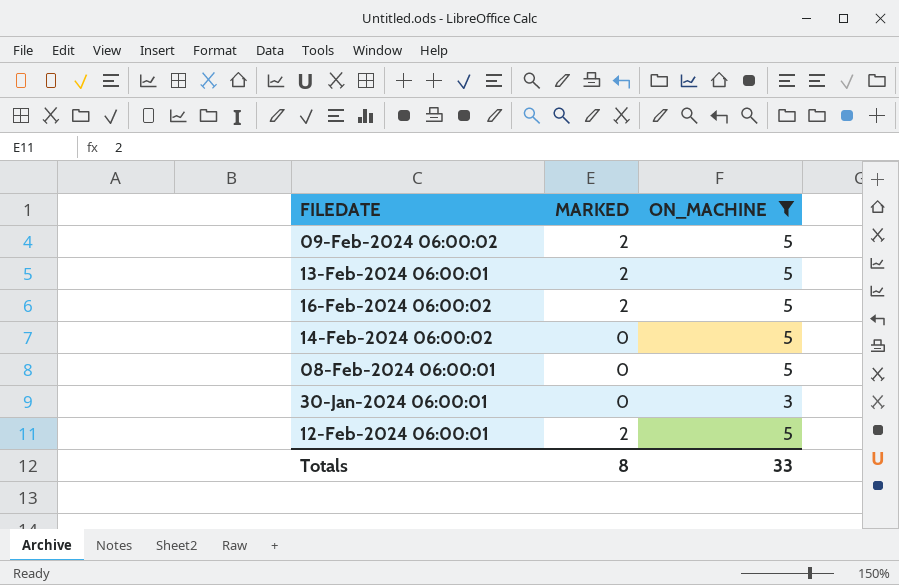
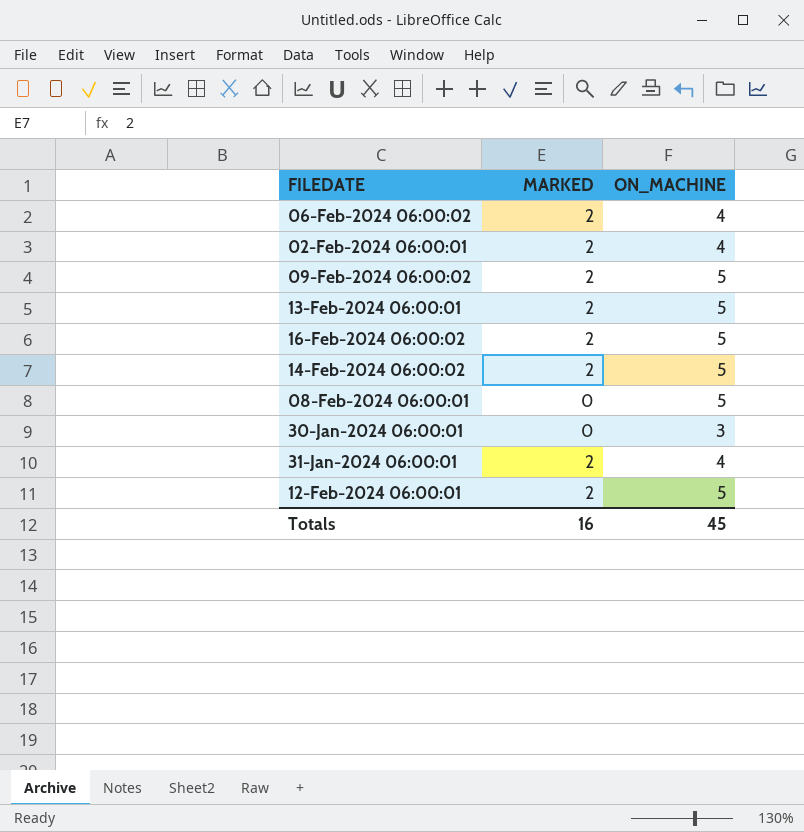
filter: ON_MACHINE != 4 -> none
14-Feb-2024 06:00:02 | MARKED: 0 -> 2
Totals | MARKED: 8 -> 16
Totals | ON_MACHINE: 33 -> 45

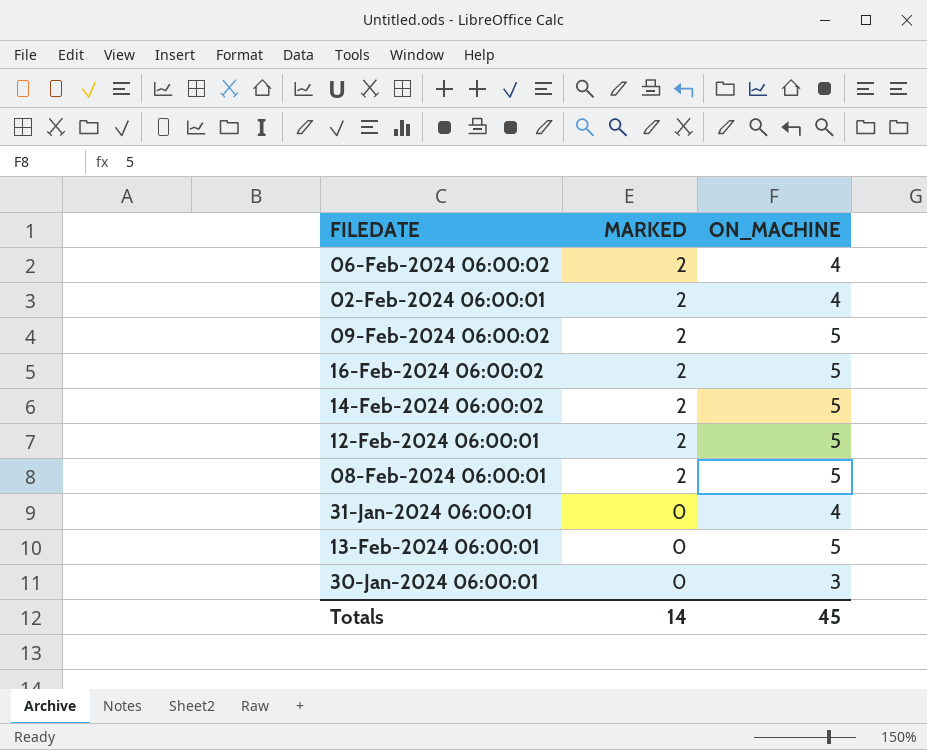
row order: none -> MARKED descending
08-Feb-2024 06:00:01 | MARKED: 0 -> 2
31-Jan-2024 06:00:01 | MARKED: 2 -> 0
13-Feb-2024 06:00:01 | MARKED: 2 -> 0
Totals | MARKED: 16 -> 14

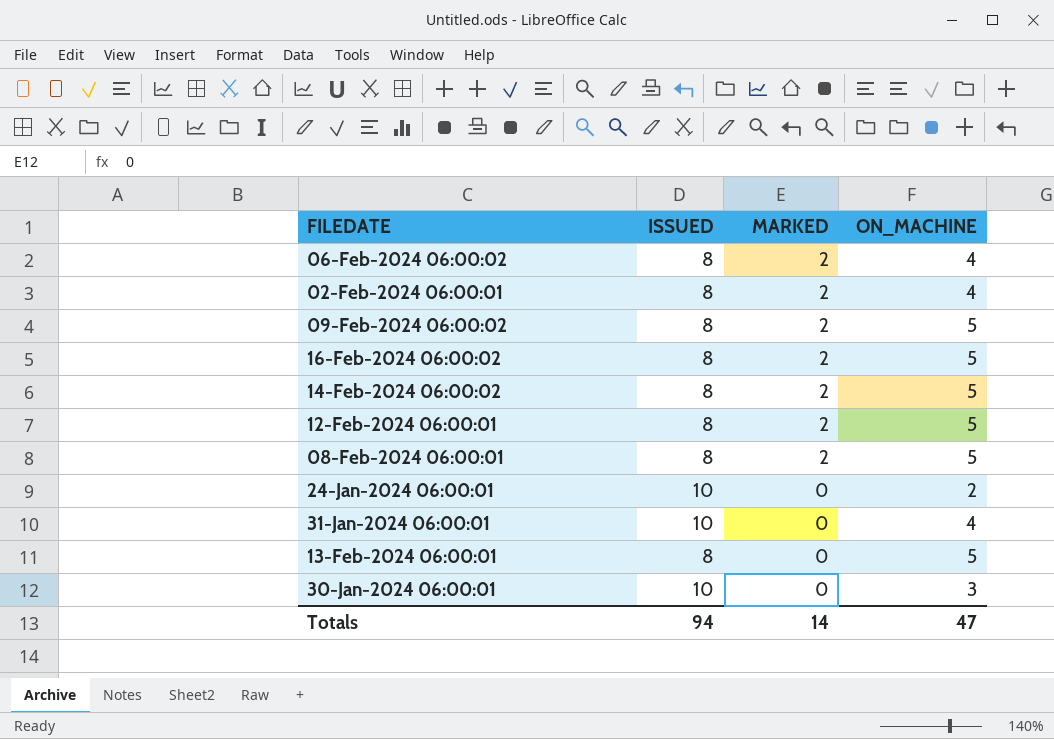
column ISSUED | position: none -> 2
row 24-Jan-2024 06:00:01: none -> 10 | 0 | 2
Totals | ON_MACHINE: 45 -> 47

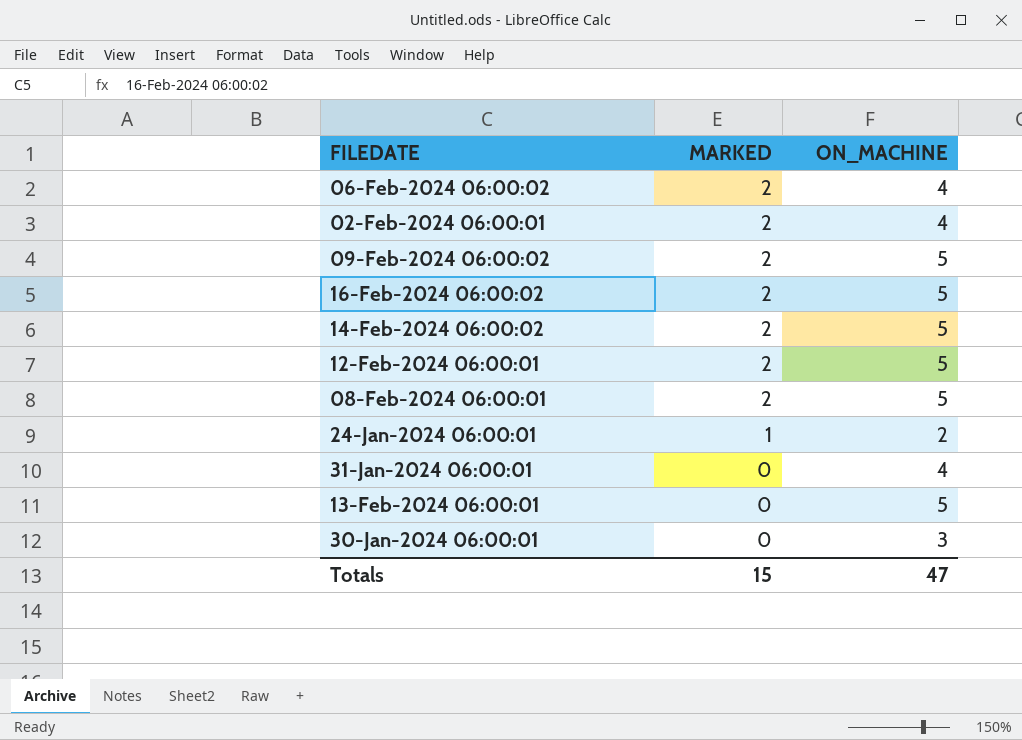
column ISSUED | position: 2 -> none
24-Jan-2024 06:00:01 | MARKED: 0 -> 1
Totals | MARKED: 14 -> 15

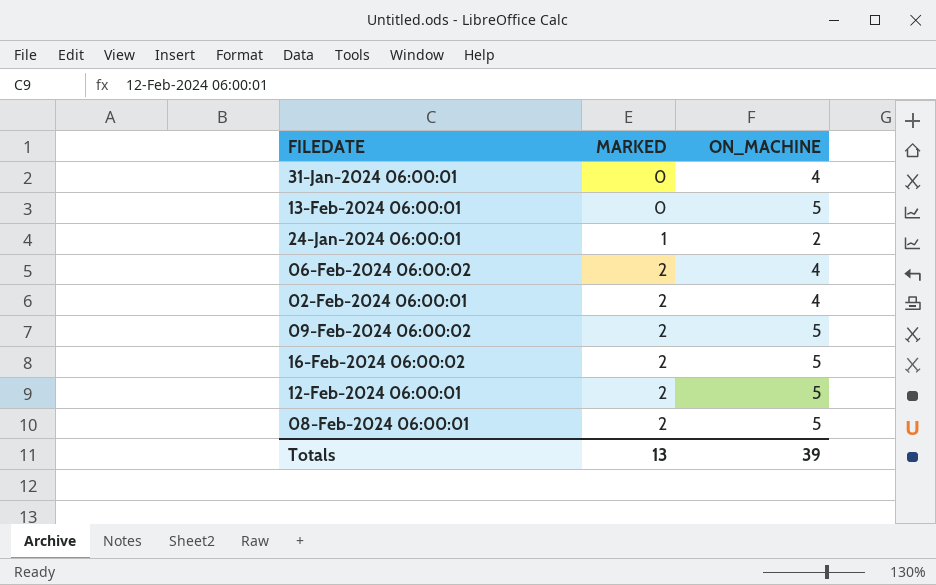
row order: MARKED descending -> MARKED ascending
row 14-Feb-2024 06:00:02: 2 | 5 -> none
row 30-Jan-2024 06:00:01: 0 | 3 -> none
Totals | MARKED: 15 -> 13
Totals | ON_MACHINE: 47 -> 39

